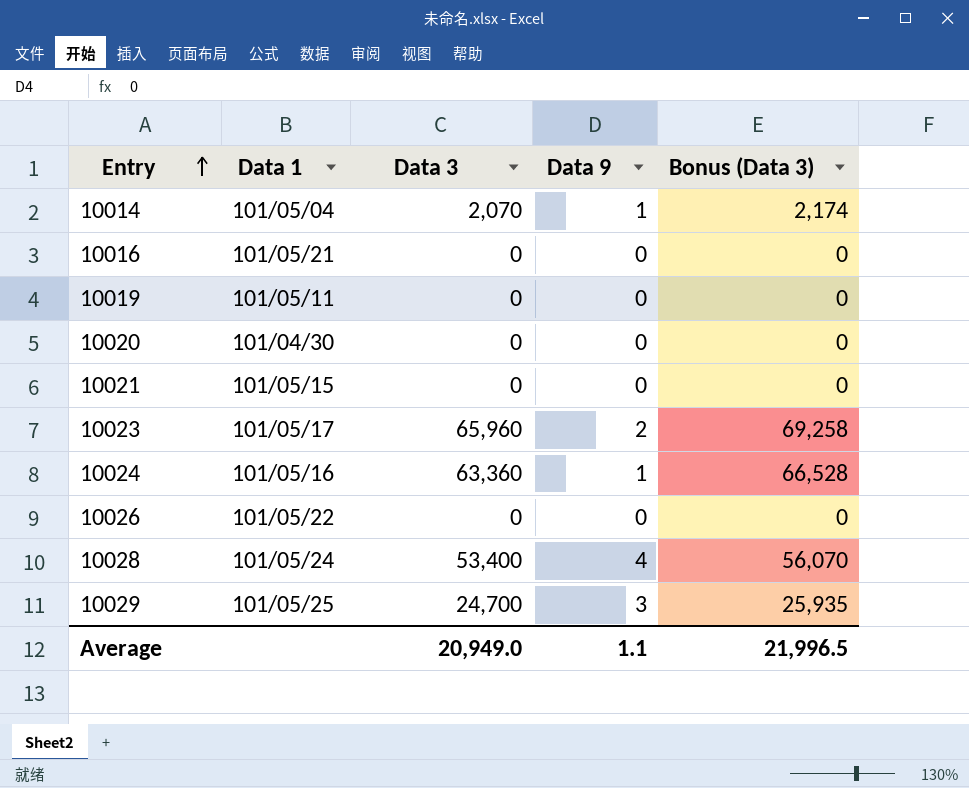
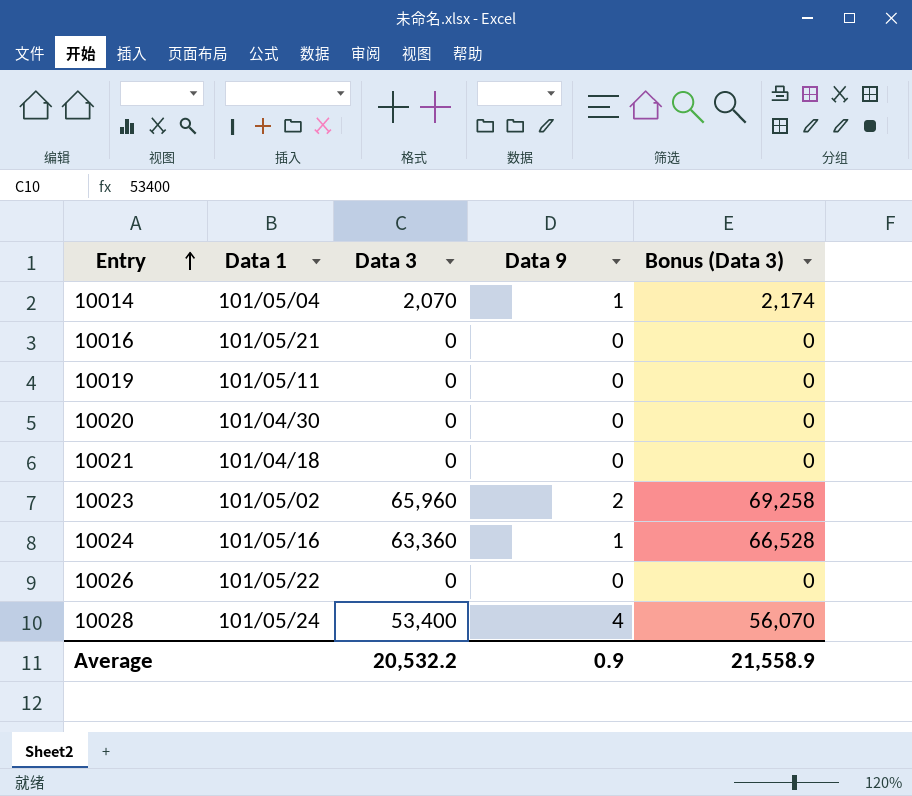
row 10029: 101/05/25 | 24,700 | 3 | 25,935 -> none
10021 | Data 1: 101/05/15 -> 101/04/18
10023 | Data 1: 101/05/17 -> 101/05/02
Average | Data 3: 20,949.0 -> 20,532.2
Average | Data 9: 1.1 -> 0.9
Average | Bonus (Data 3): 21,996.5 -> 21,558.9

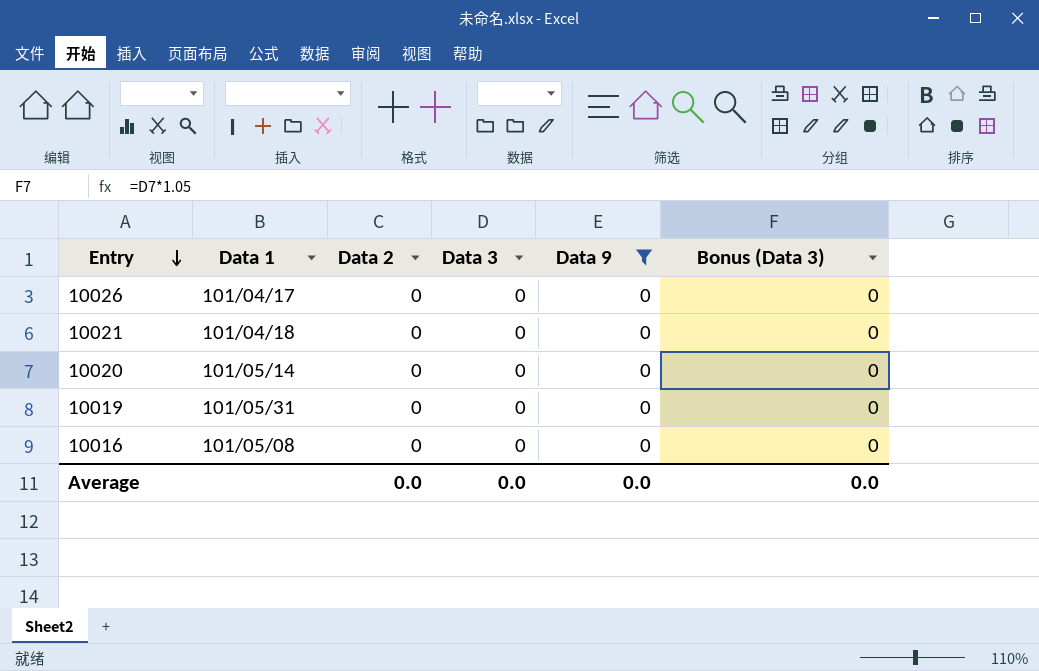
filter: none -> Data 9 = 0
row order: Entry ascending -> Entry descending
column Data 2 | position: none -> 3
10026 | Data 1: 101/05/22 -> 101/04/17
10020 | Data 1: 101/04/30 -> 101/05/14
10019 | Data 1: 101/05/11 -> 101/05/31
10016 | Data 1: 101/05/21 -> 101/05/08
Average | Data 3: 20,532.2 -> 0.0
Average | Data 9: 0.9 -> 0.0
Average | Bonus (Data 3): 21,558.9 -> 0.0

